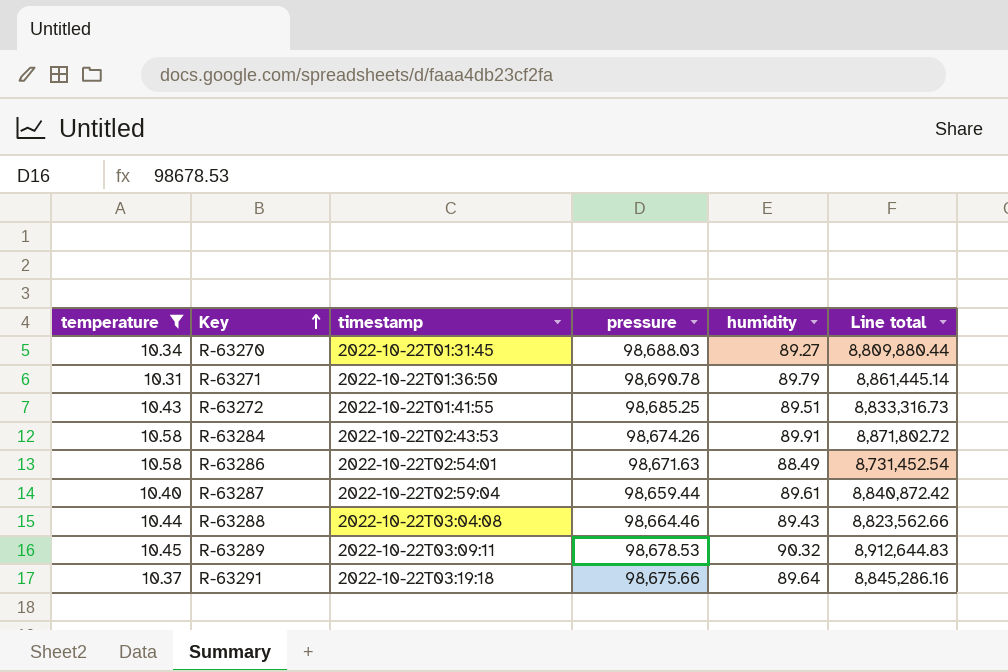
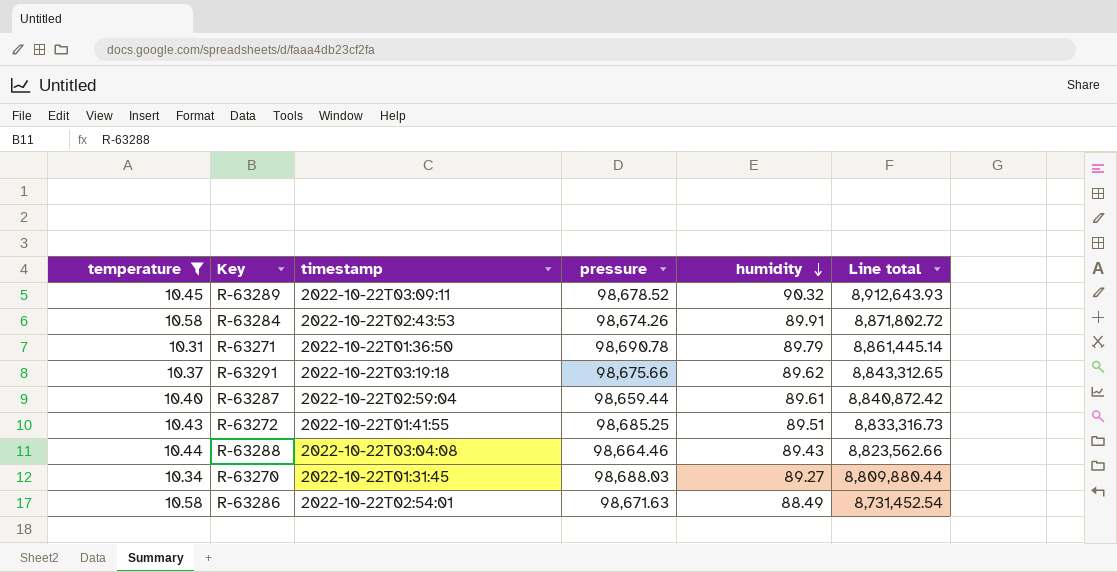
row order: Key ascending -> humidity descending
R-63289 | pressure: 98,678.53 -> 98,678.52
R-63289 | Line total: 8,912,644.83 -> 8,912,643.93
R-63291 | humidity: 89.64 -> 89.62
R-63291 | Line total: 8,845,286.16 -> 8,843,312.65

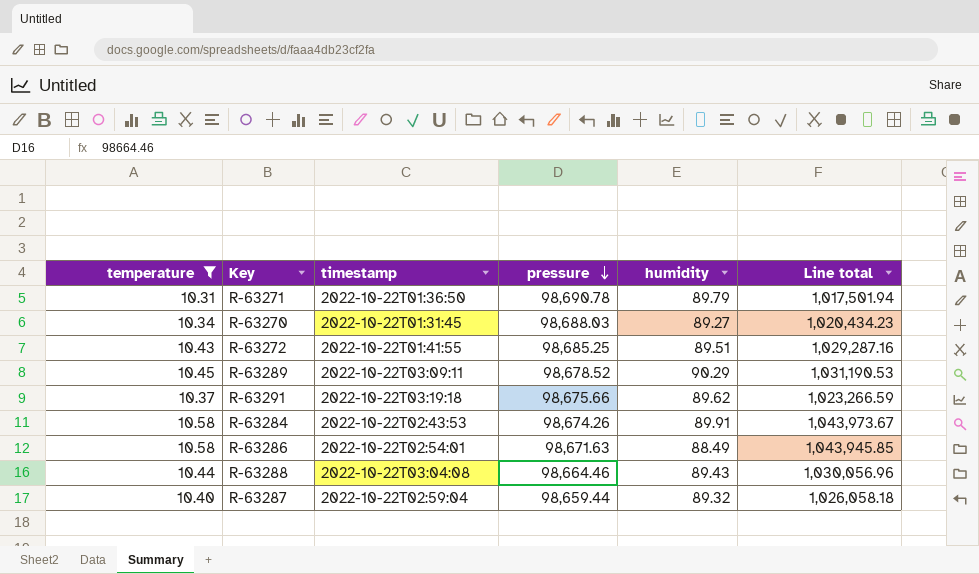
row order: humidity descending -> pressure descending
column Line total | formula: [pressure] * [humidity] -> [temperature] * [pressure]
R-63289 | humidity: 90.32 -> 90.29
R-63287 | humidity: 89.61 -> 89.32

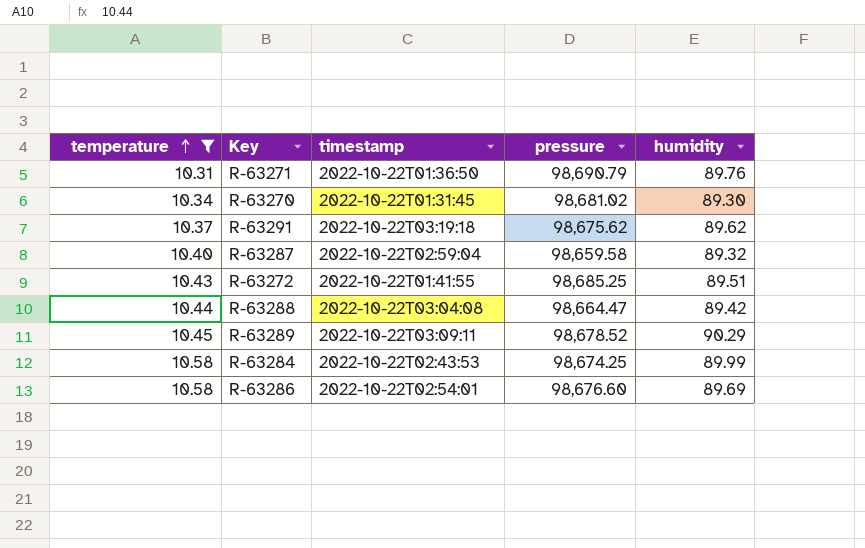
row order: pressure descending -> temperature ascending
column Line total | formula: [temperature] * [pressure] -> none
R-63271 | pressure: 98,690.78 -> 98,690.79
R-63271 | humidity: 89.79 -> 89.76
R-63270 | pressure: 98,688.03 -> 98,681.02
R-63270 | humidity: 89.27 -> 89.30
R-63291 | pressure: 98,675.66 -> 98,675.62
R-63287 | pressure: 98,659.44 -> 98,659.58
R-63288 | pressure: 98,664.46 -> 98,664.47
R-63288 | humidity: 89.43 -> 89.42
R-63284 | pressure: 98,674.26 -> 98,674.25
R-63284 | humidity: 89.91 -> 89.99
R-63286 | pressure: 98,671.63 -> 98,676.60
R-63286 | humidity: 88.49 -> 89.69

